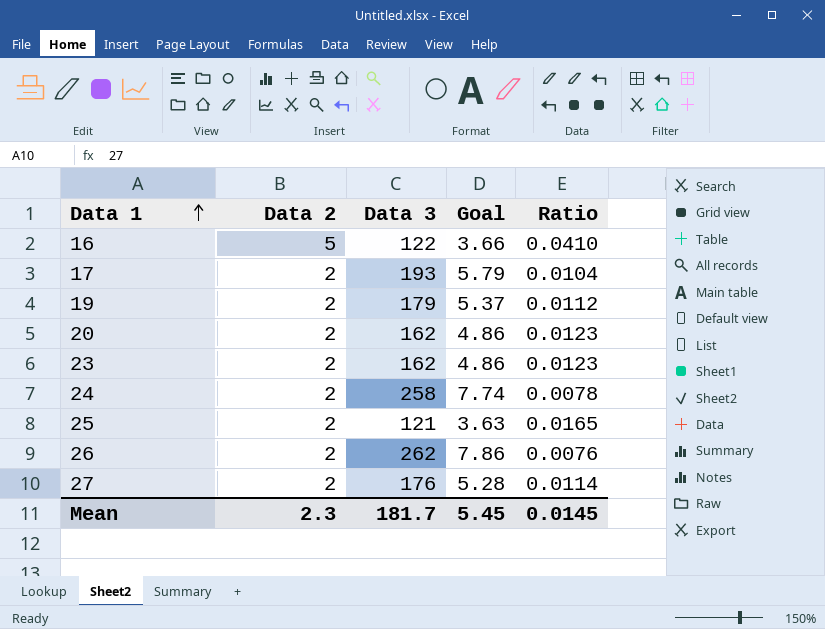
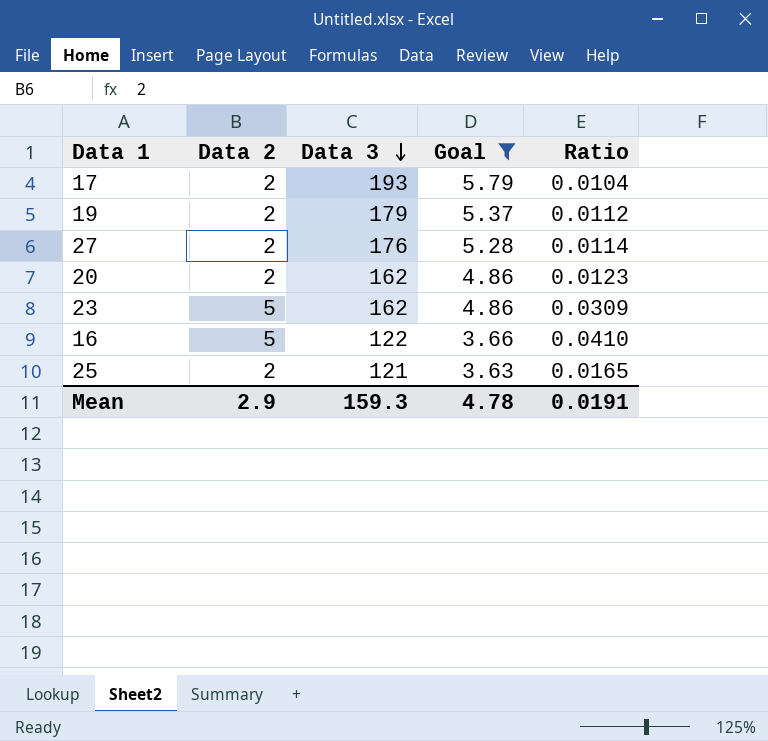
filter: none -> Goal <= 5.79
row order: Data 1 ascending -> Data 3 descending
23 | Data 2: 2 -> 5
23 | Ratio: 0.0123 -> 0.0309
Mean | Data 2: 2.3 -> 2.9
Mean | Data 3: 181.7 -> 159.3
Mean | Goal: 5.45 -> 4.78
Mean | Ratio: 0.0145 -> 0.0191

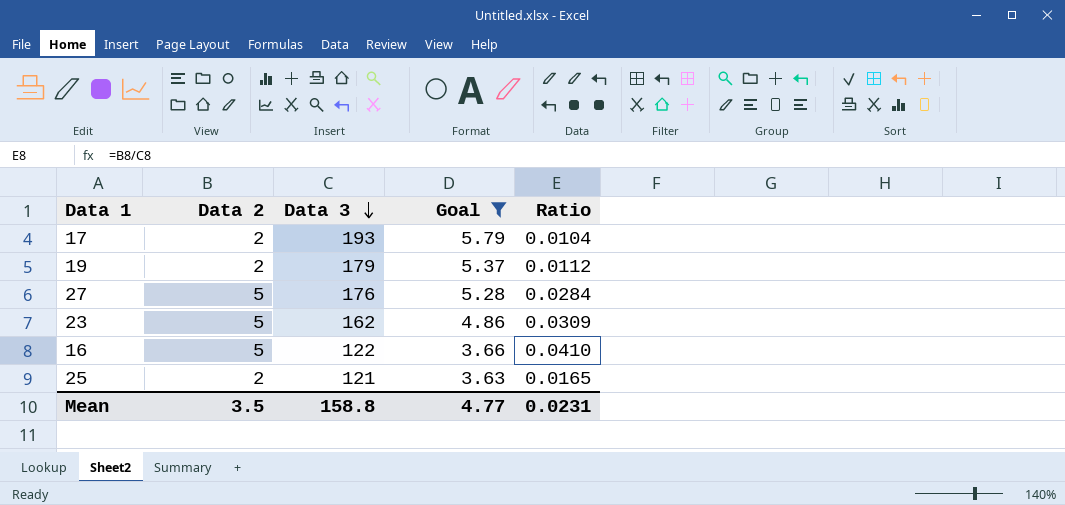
row 20: 2 | 162 | 4.86 | 0.0123 -> none
27 | Data 2: 2 -> 5
27 | Ratio: 0.0114 -> 0.0284
Mean | Data 2: 2.9 -> 3.5
Mean | Data 3: 159.3 -> 158.8
Mean | Goal: 4.78 -> 4.77
Mean | Ratio: 0.0191 -> 0.0231

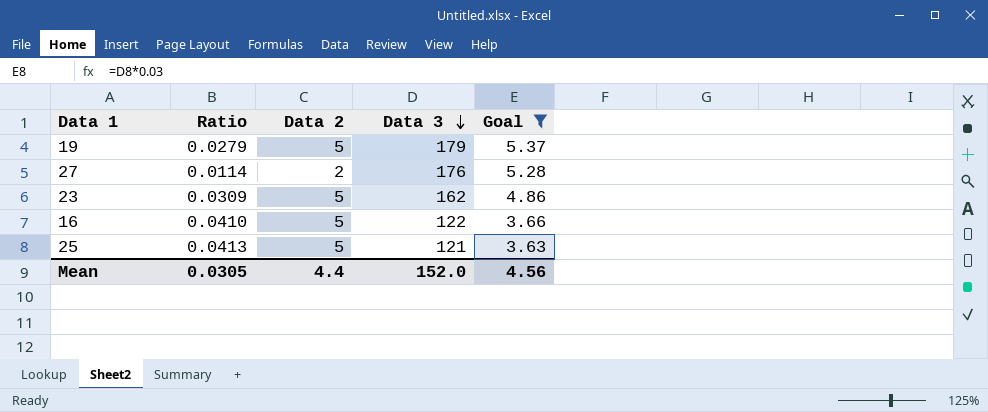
column Ratio | position: 5 -> 2
row 17: 2 | 193 | 5.79 | 0.0104 -> none
19 | Ratio: 0.0112 -> 0.0279
19 | Data 2: 2 -> 5
27 | Ratio: 0.0284 -> 0.0114
27 | Data 2: 5 -> 2
25 | Ratio: 0.0165 -> 0.0413
25 | Data 2: 2 -> 5
Mean | Ratio: 0.0231 -> 0.0305
Mean | Data 2: 3.5 -> 4.4
Mean | Data 3: 158.8 -> 152.0
Mean | Goal: 4.77 -> 4.56

